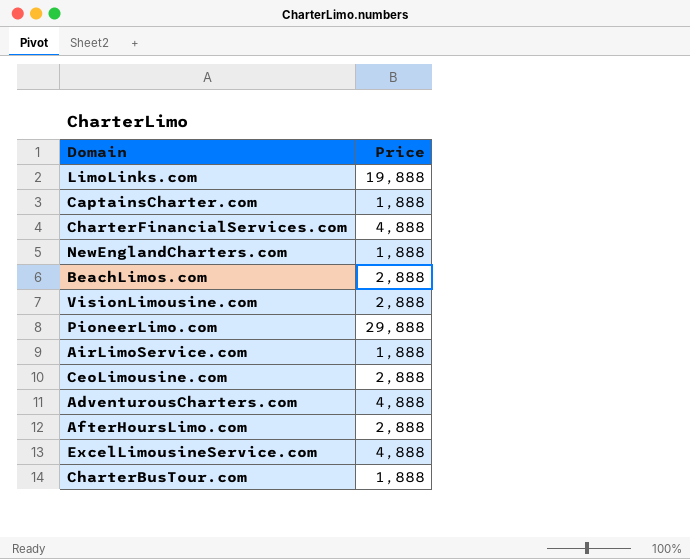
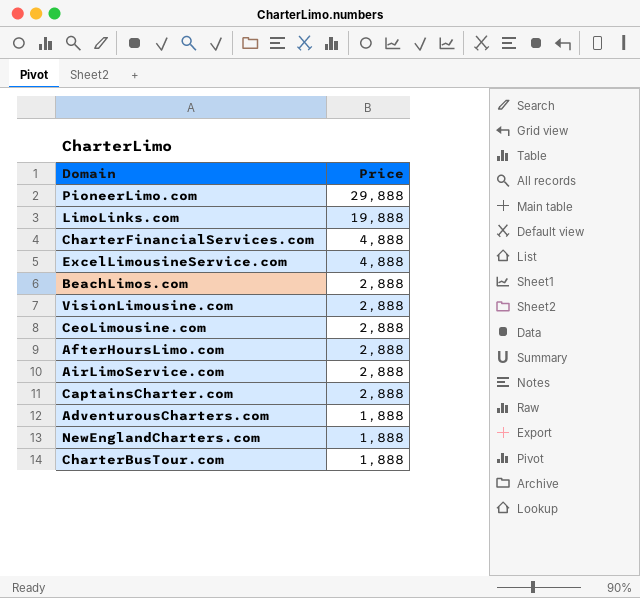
row order: none -> Price descending
AirLimoService.com | Price: 1,888 -> 2,888
CaptainsCharter.com | Price: 1,888 -> 2,888
AdventurousCharters.com | Price: 4,888 -> 1,888

